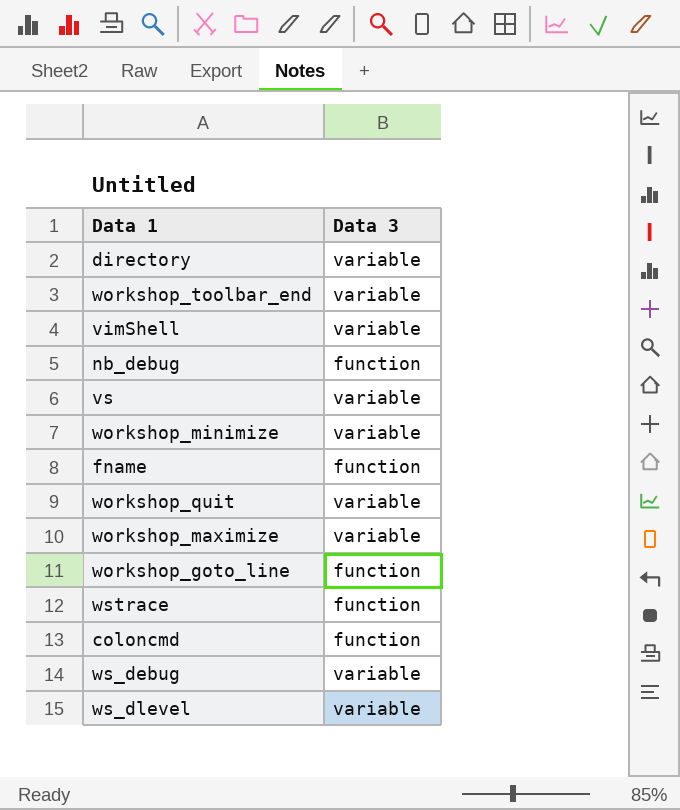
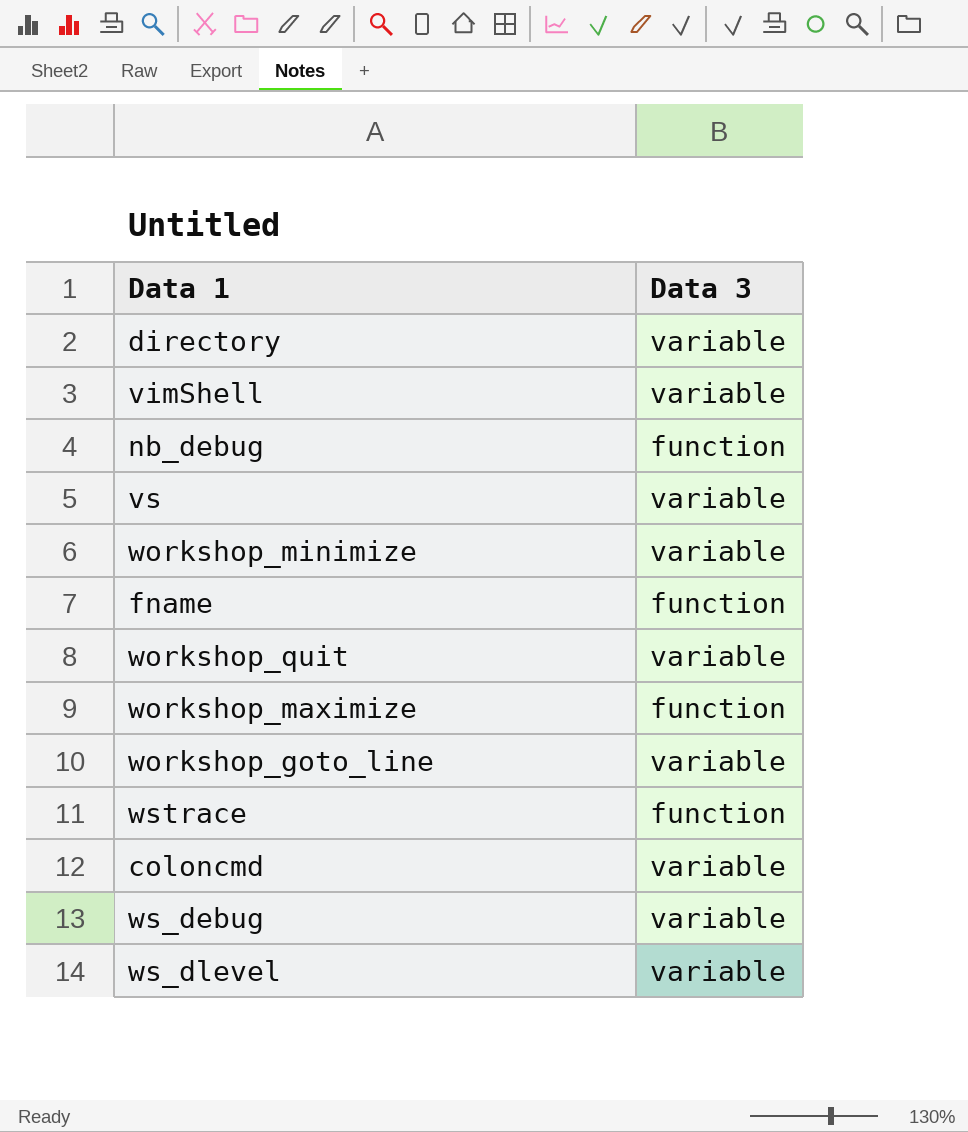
row workshop_toolbar_end: variable -> none
workshop_maximize | Data 3: variable -> function
workshop_goto_line | Data 3: function -> variable
coloncmd | Data 3: function -> variable

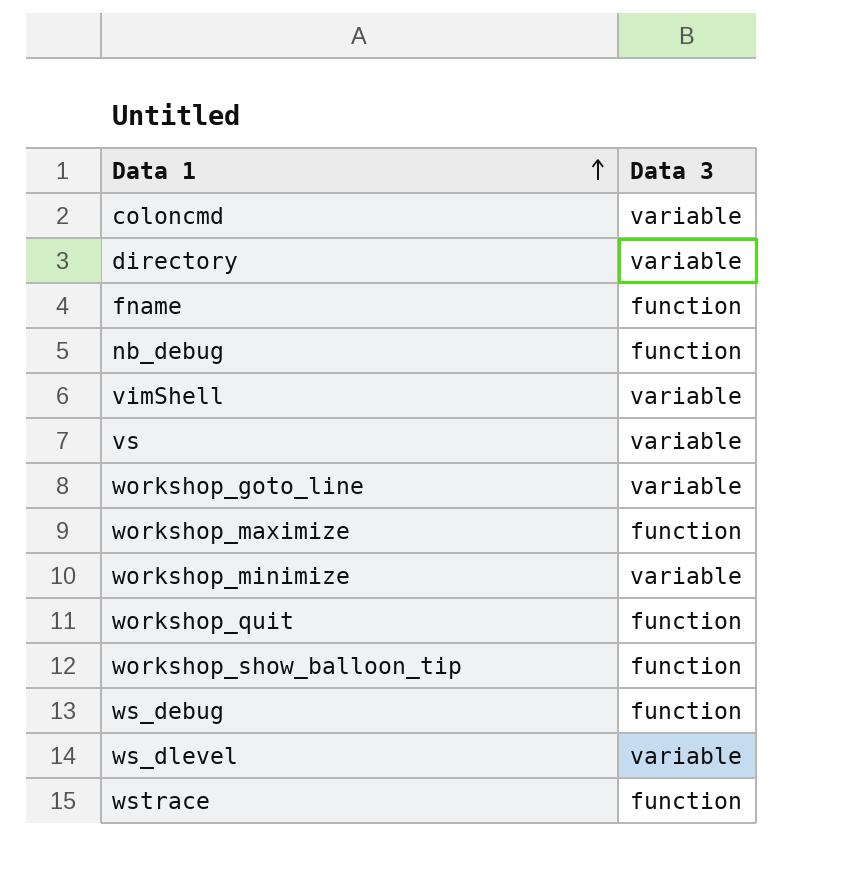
row order: none -> Data 1 ascending
workshop_quit | Data 3: variable -> function
row workshop_show_balloon_tip: none -> function
ws_debug | Data 3: variable -> function

